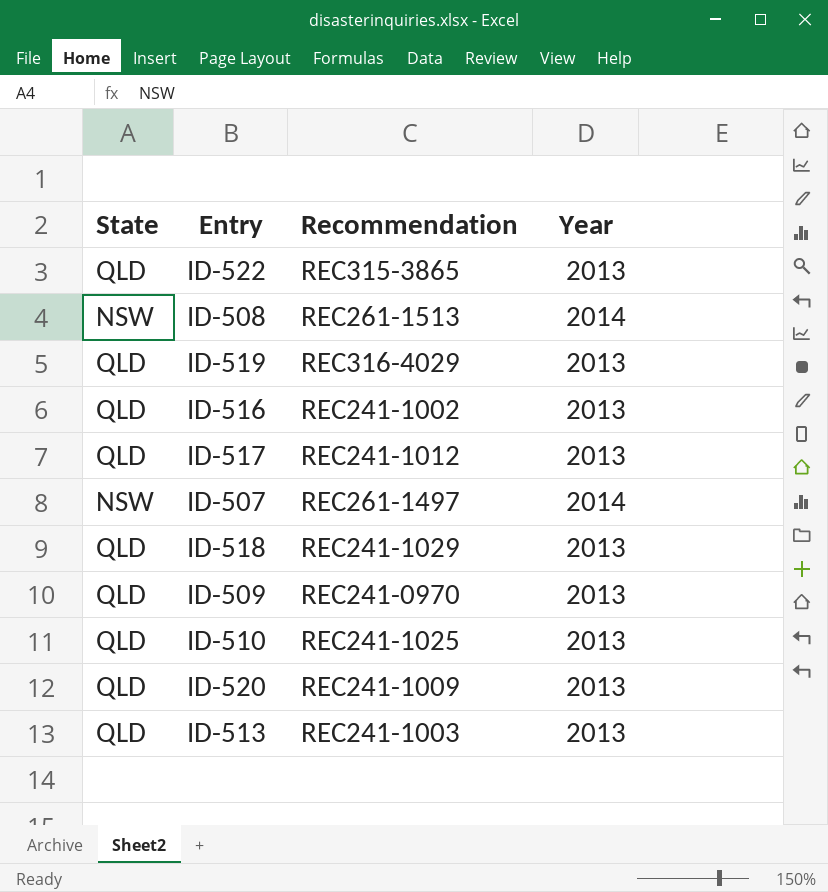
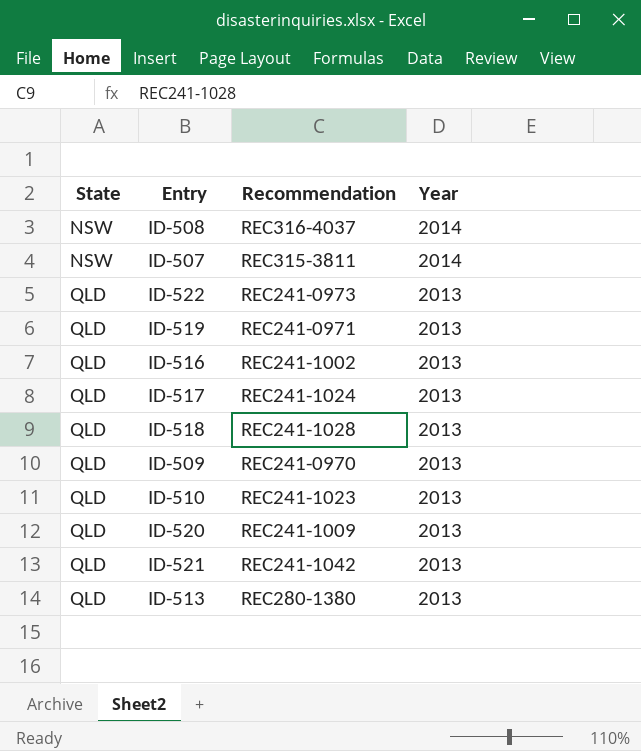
row order: none -> State ascending
ID-508 | Recommendation: REC261-1513 -> REC316-4037
ID-507 | Recommendation: REC261-1497 -> REC315-3811
ID-522 | Recommendation: REC315-3865 -> REC241-0973
ID-519 | Recommendation: REC316-4029 -> REC241-0971
ID-517 | Recommendation: REC241-1012 -> REC241-1024
ID-518 | Recommendation: REC241-1029 -> REC241-1028
ID-510 | Recommendation: REC241-1025 -> REC241-1023
row ID-521: none -> QLD | REC241-1042 | 2013
ID-513 | Recommendation: REC241-1003 -> REC280-1380

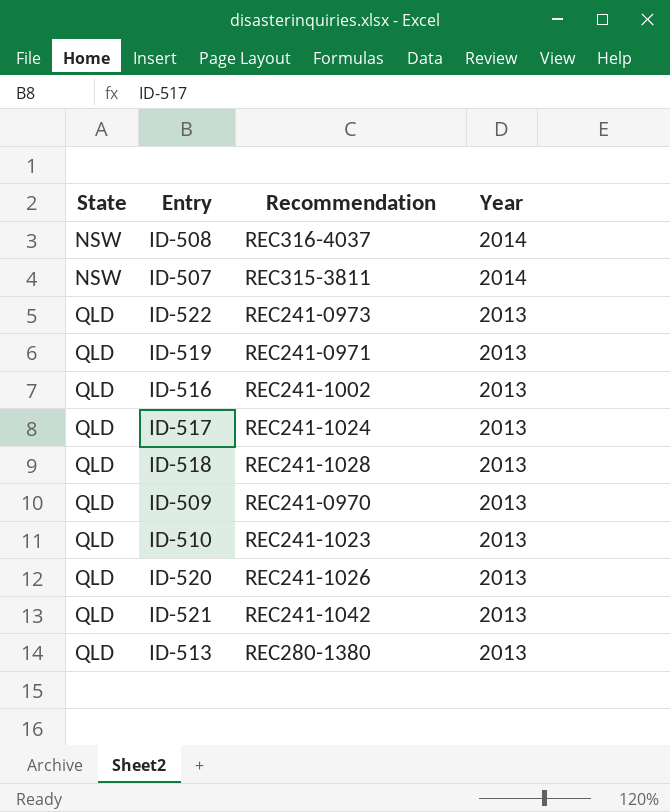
ID-520 | Recommendation: REC241-1009 -> REC241-1026

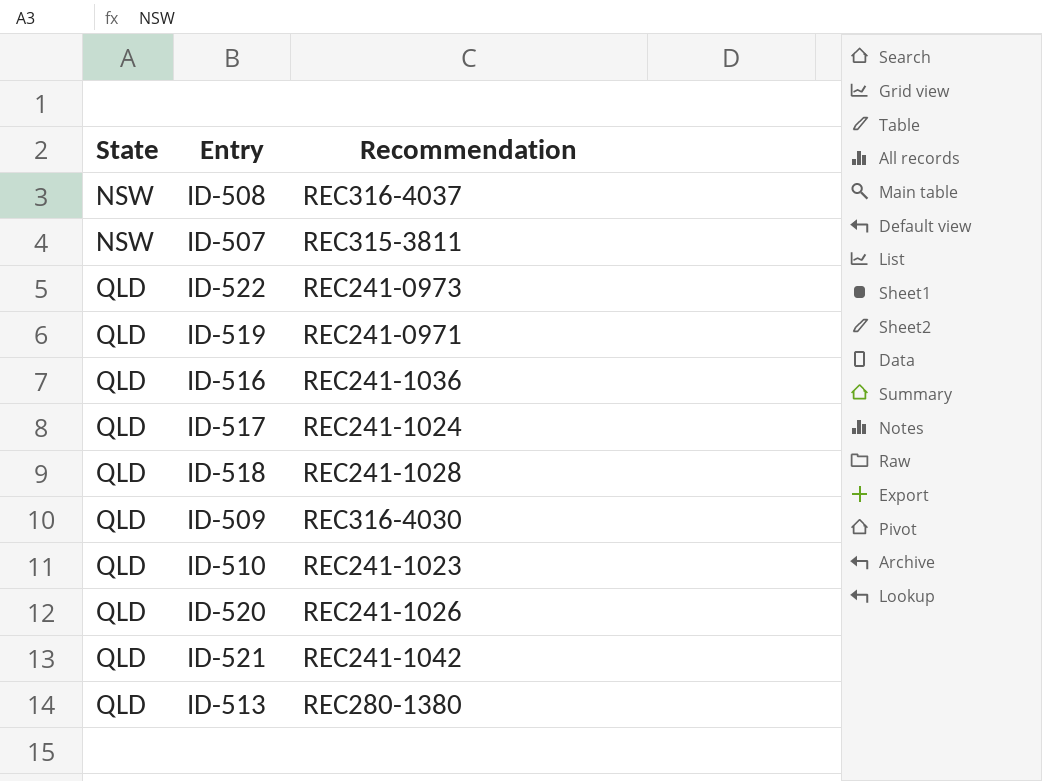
column Year | position: 4 -> none
ID-516 | Recommendation: REC241-1002 -> REC241-1036
ID-509 | Recommendation: REC241-0970 -> REC316-4030

